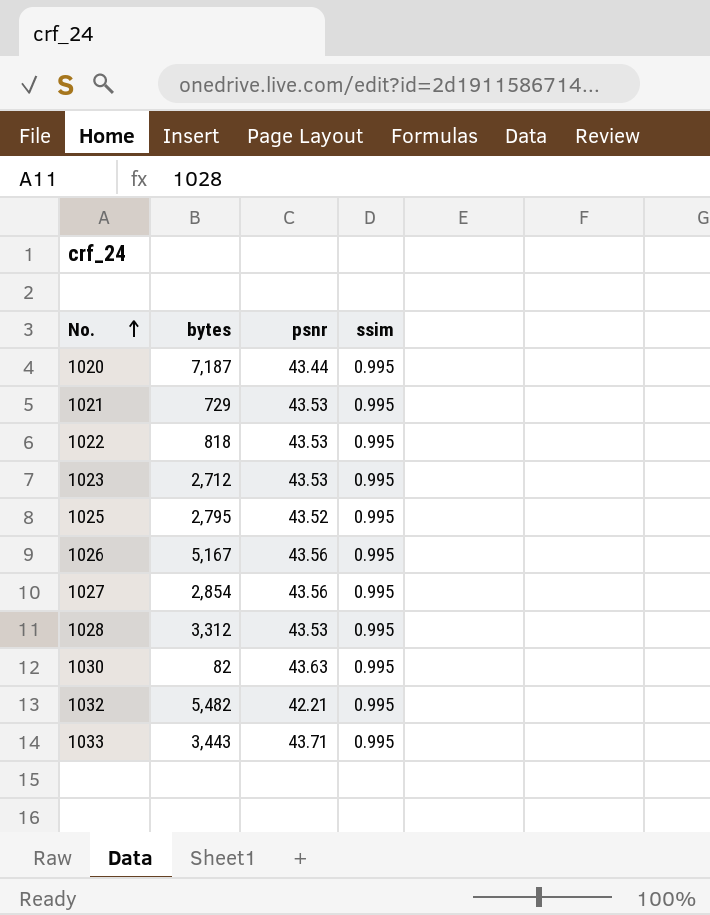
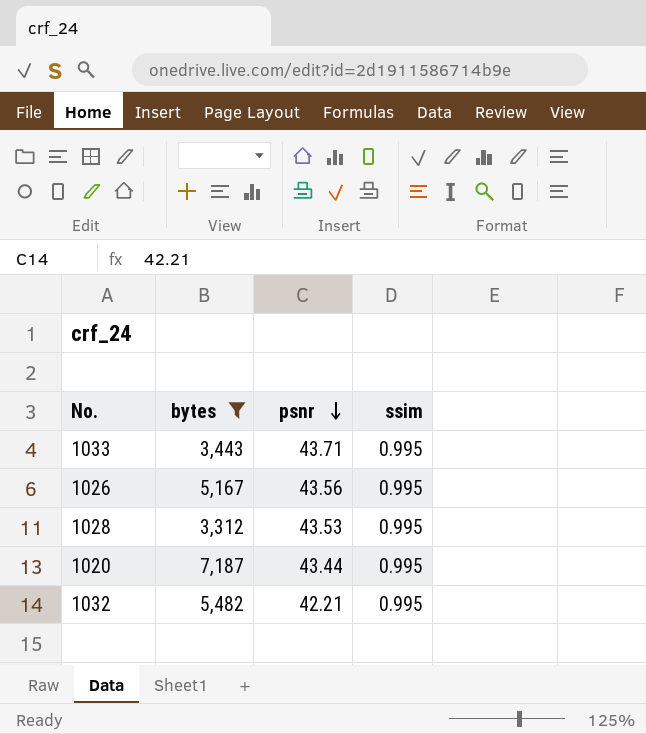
filter: none -> bytes >= 3,312
row order: No. ascending -> psnr descending

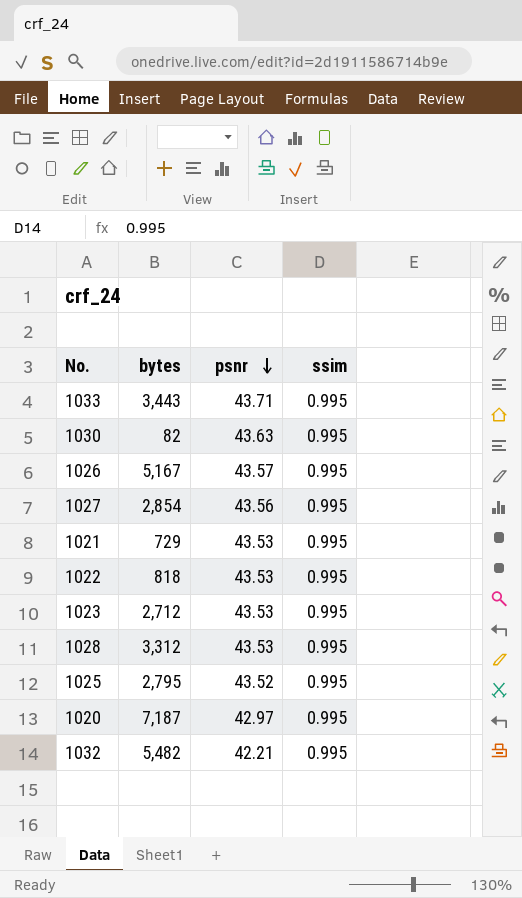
filter: bytes >= 3,312 -> none
1026 | psnr: 43.56 -> 43.57
1020 | psnr: 43.44 -> 42.97

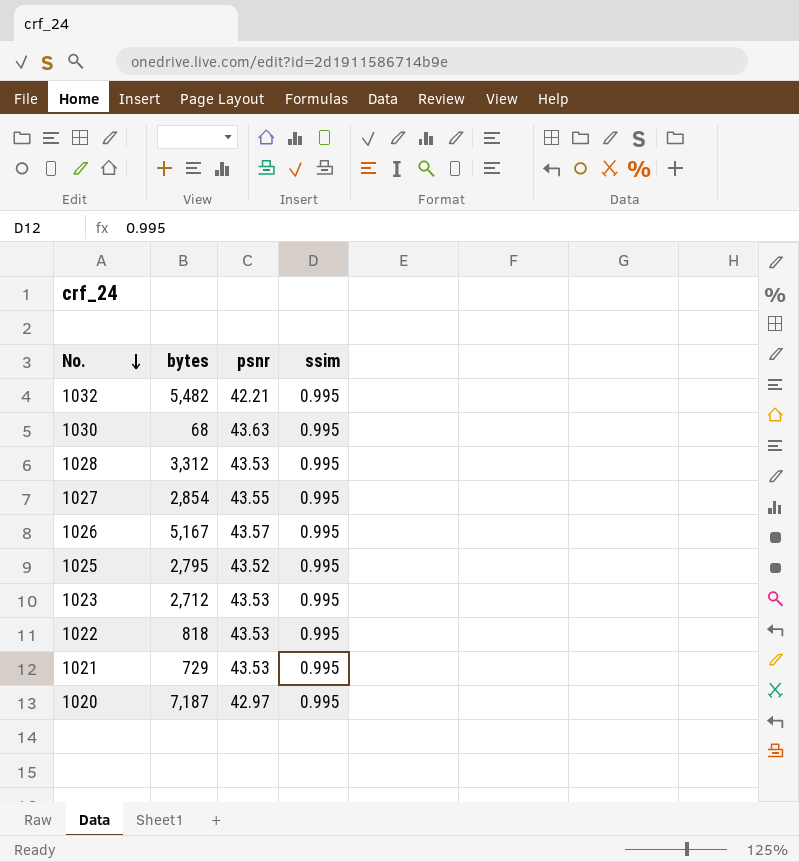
row order: psnr descending -> No. descending
row 1033: 3,443 | 43.71 | 0.995 -> none
1030 | bytes: 82 -> 68
1027 | psnr: 43.56 -> 43.55

